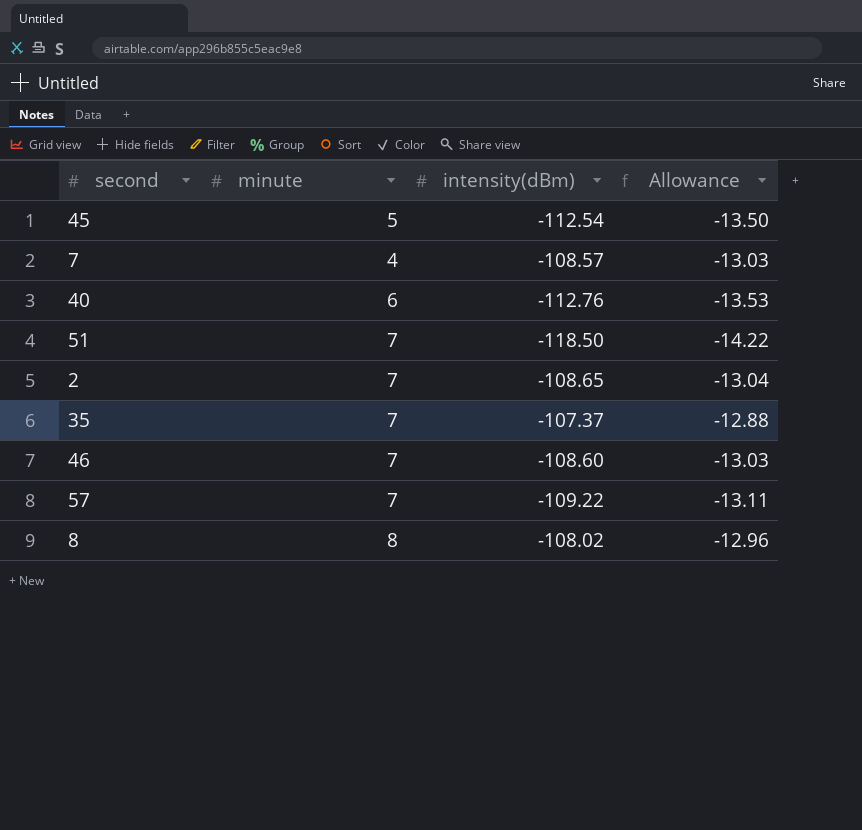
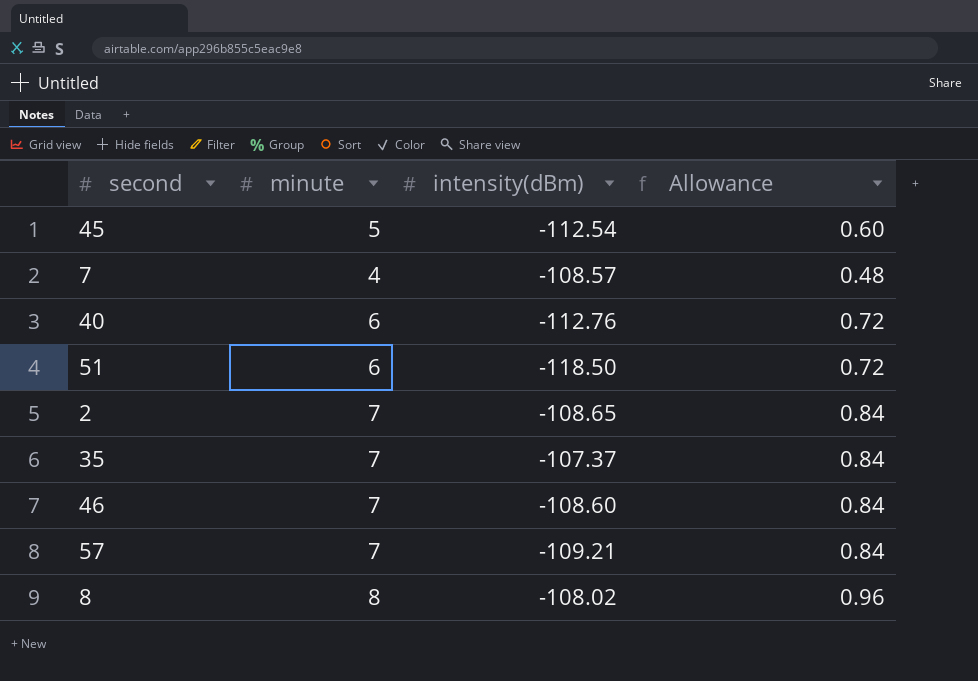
column Allowance | formula: [intensity(dBm)] * 0.12 -> [minute] * 0.12
51 | minute: 7 -> 6
57 | intensity(dBm): -109.22 -> -109.21

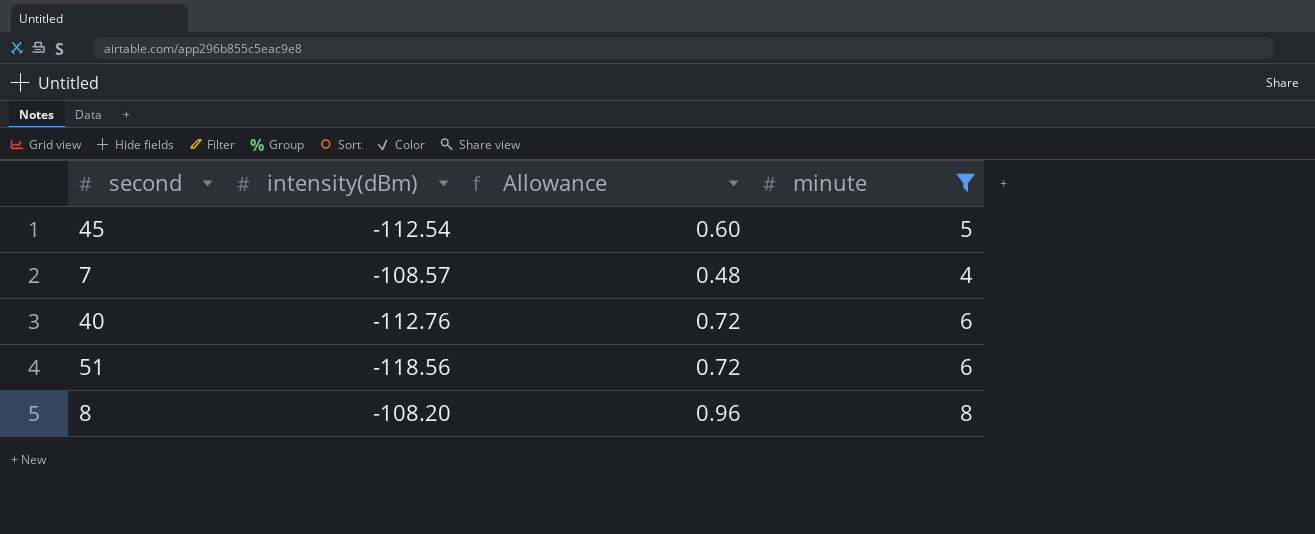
filter: none -> minute != 7
column minute | position: 2 -> 4
51 | intensity(dBm): -118.50 -> -118.56
8 | intensity(dBm): -108.02 -> -108.20

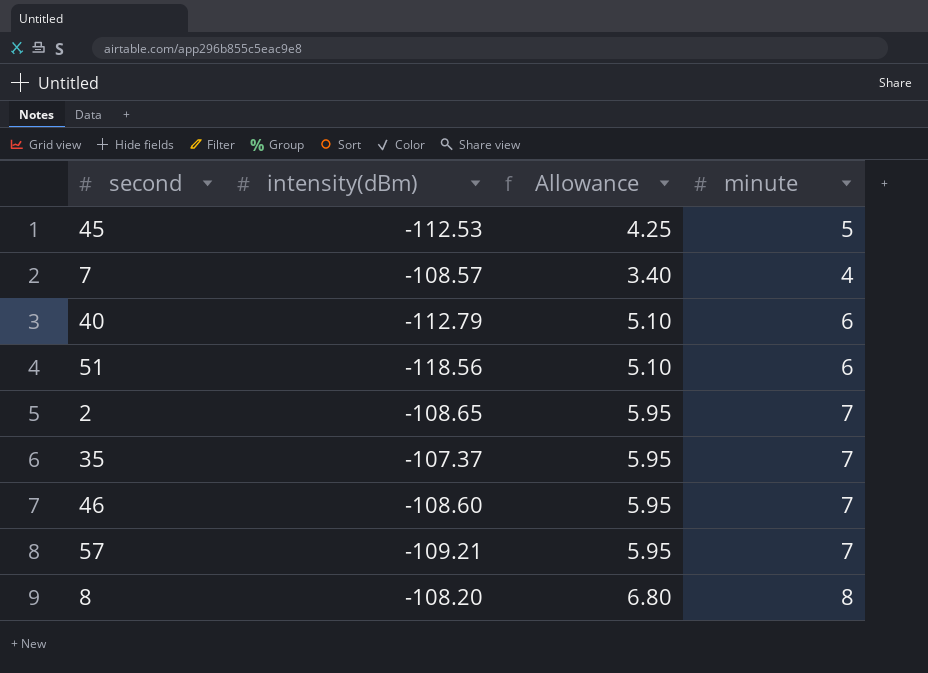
filter: minute != 7 -> none
column Allowance | formula: [minute] * 0.12 -> [minute] * 0.85
45 | intensity(dBm): -112.54 -> -112.53
40 | intensity(dBm): -112.76 -> -112.79

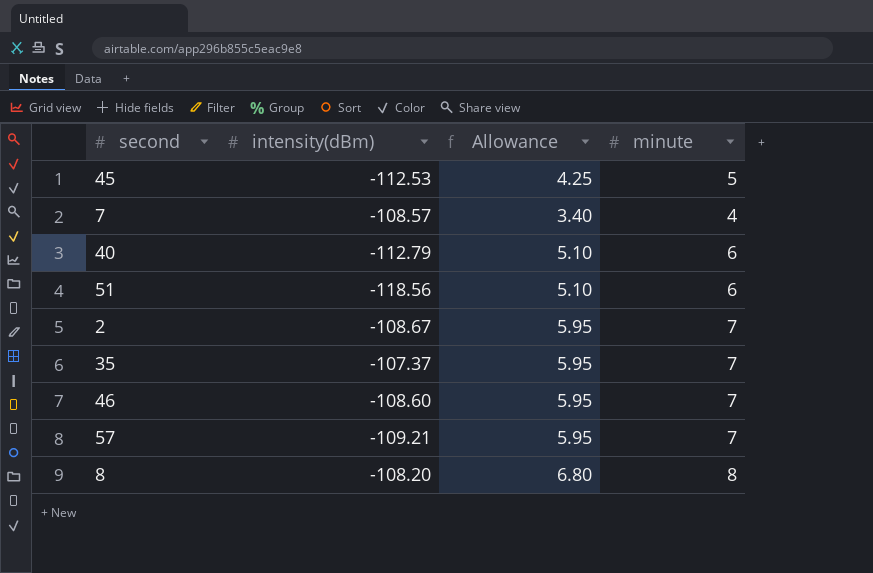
2 | intensity(dBm): -108.65 -> -108.67

